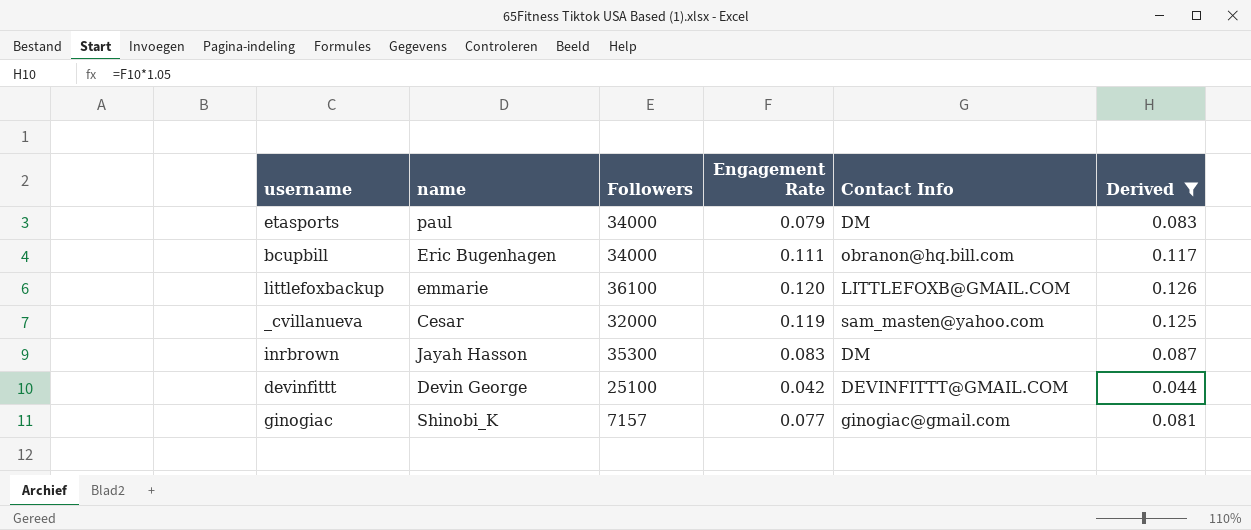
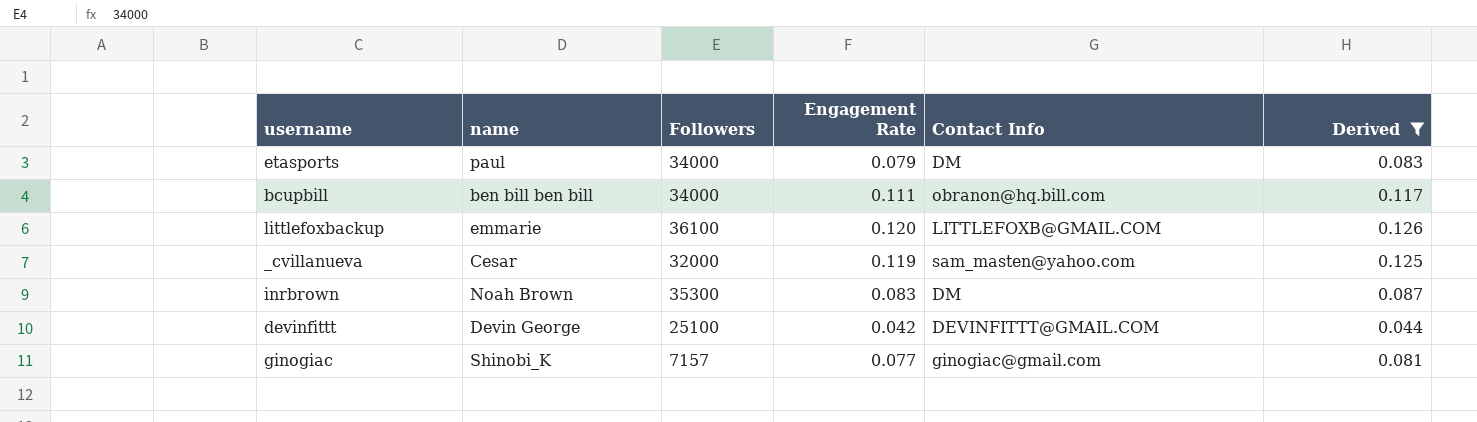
bcupbill | name: Eric Bugenhagen -> ben bill ben bill
inrbrown | name: Jayah Hasson -> Noah Brown

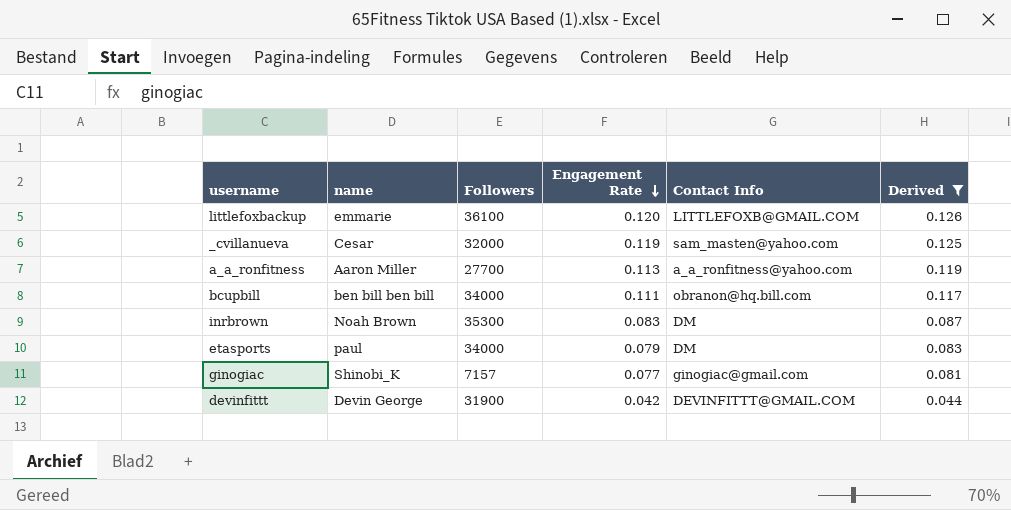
row order: none -> Engagement Rate descending
row a_a_ronfitness: none -> Aaron Miller | 27700 | 0.113 | a_a_ronfitness@yahoo.com | 0.119
devinfittt | Followers: 25100 -> 31900

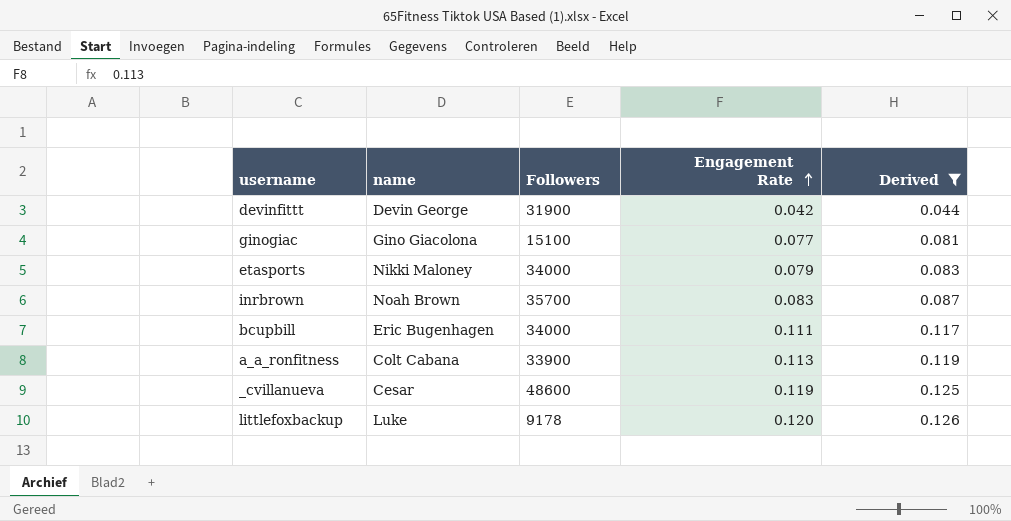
row order: Engagement Rate descending -> Engagement Rate ascending
column Contact Info | position: 5 -> none
ginogiac | name: Shinobi_K -> Gino Giacolona
ginogiac | Followers: 7157 -> 15100
etasports | name: paul -> Nikki Maloney
inrbrown | Followers: 35300 -> 35700
bcupbill | name: ben bill ben bill -> Eric Bugenhagen
a_a_ronfitness | name: Aaron Miller -> Colt Cabana
a_a_ronfitness | Followers: 27700 -> 33900
_cvillanueva | Followers: 32000 -> 48600
littlefoxbackup | name: emmarie -> Luke
littlefoxbackup | Followers: 36100 -> 9178

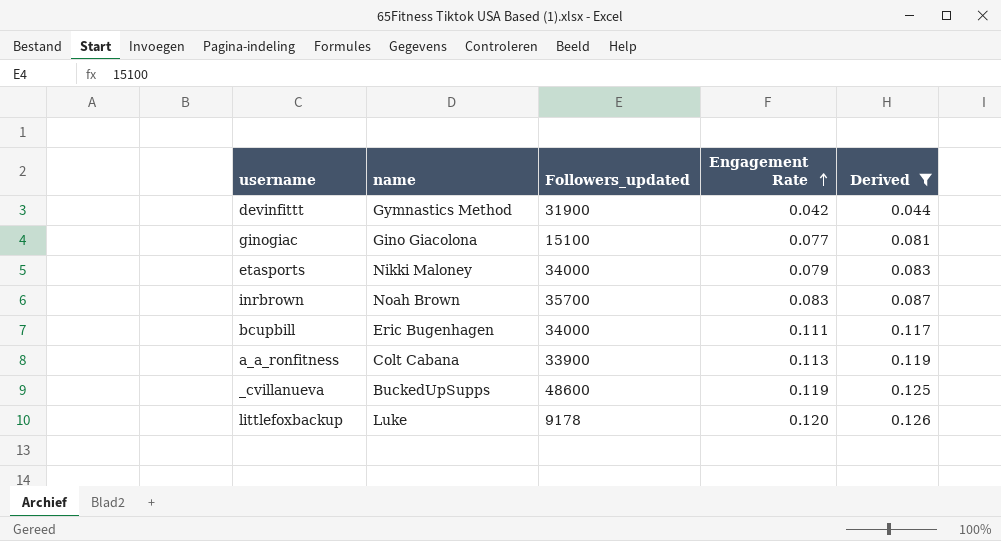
column name: Followers -> Followers_updated
devinfittt | name: Devin George -> Gymnastics Method
_cvillanueva | name: Cesar -> BuckedUpSupps

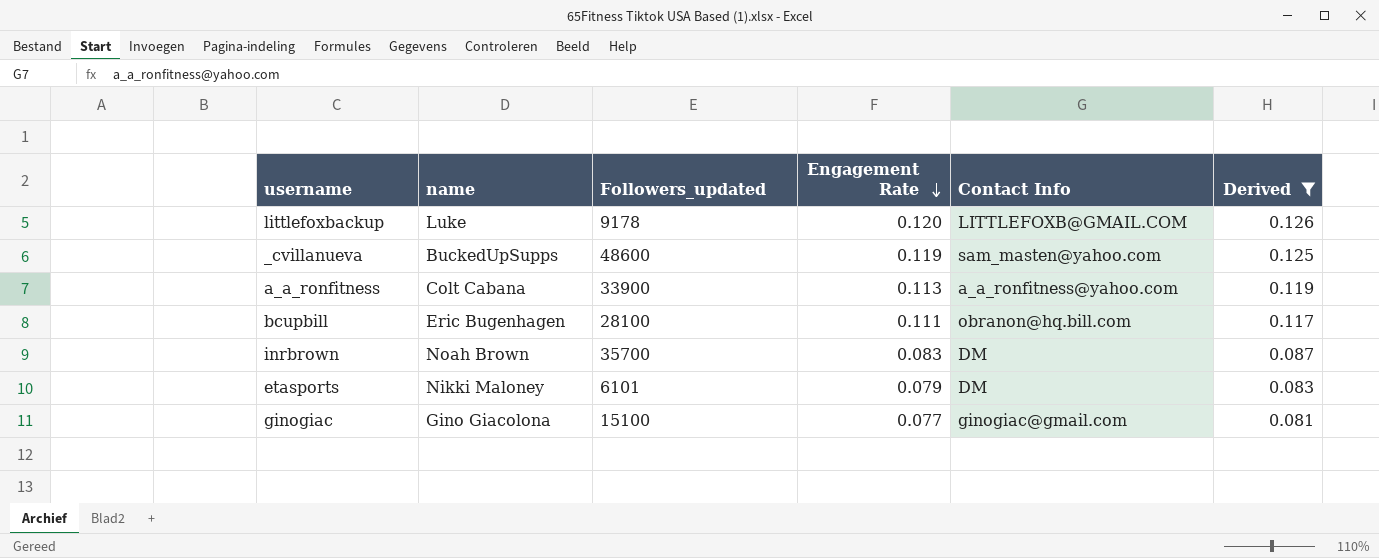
row order: Engagement Rate ascending -> Engagement Rate descending
column Contact Info | position: none -> 5
row devinfittt: Gymnastics Method | 31900 | 0.042 | 0.044 -> none
bcupbill | Followers_updated: 34000 -> 28100
etasports | Followers_updated: 34000 -> 6101

